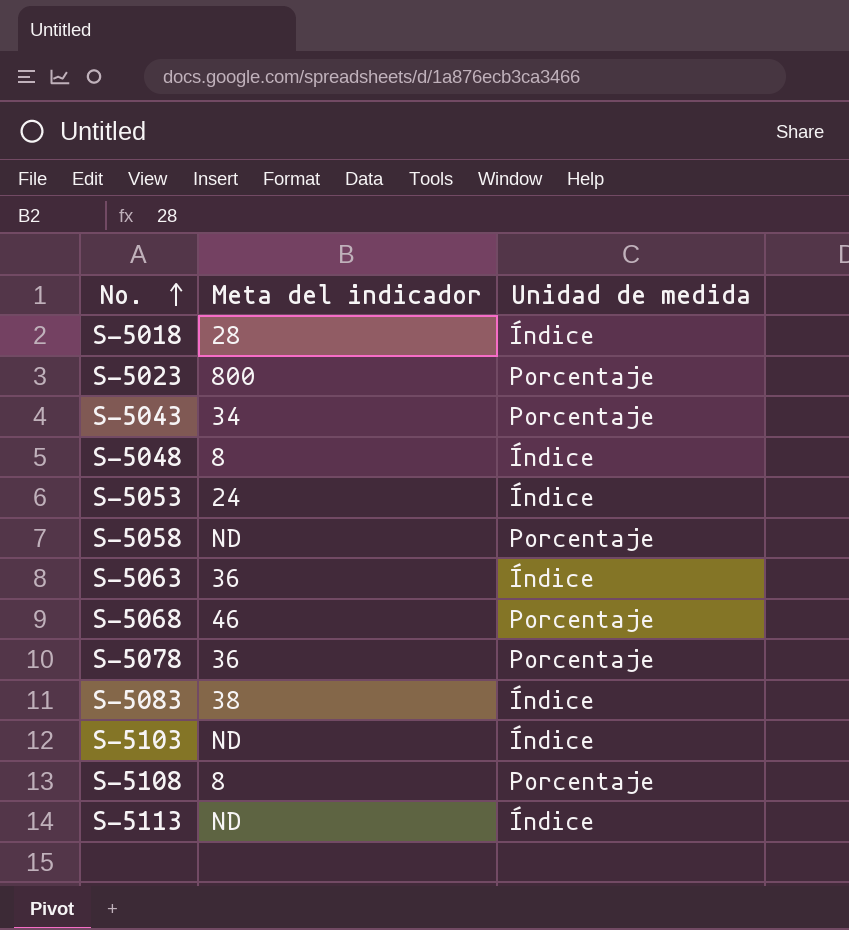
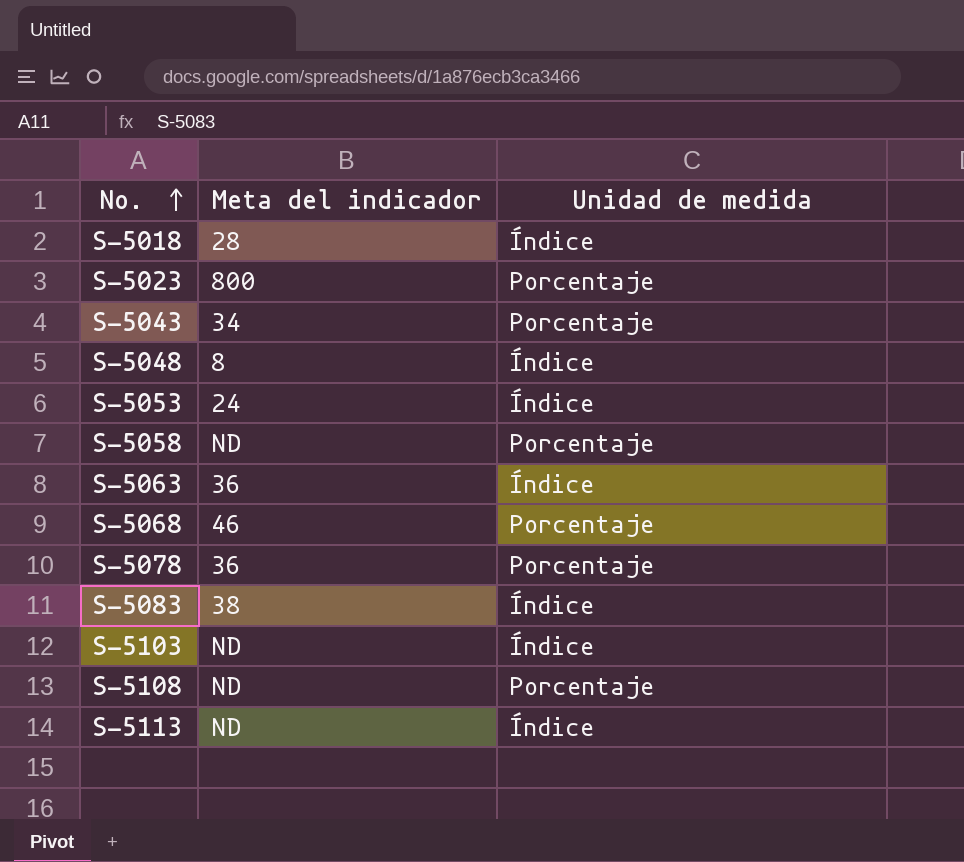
S-5108 | Meta del indicador: 8 -> ND

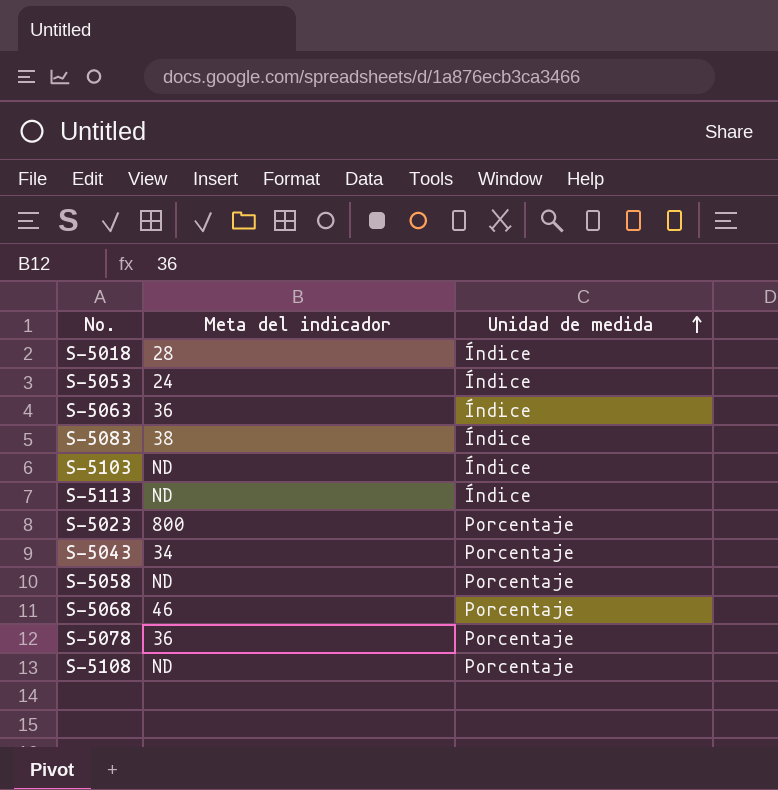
row order: No. ascending -> Unidad de medida ascending
row S-5048: 8 | Índice -> none

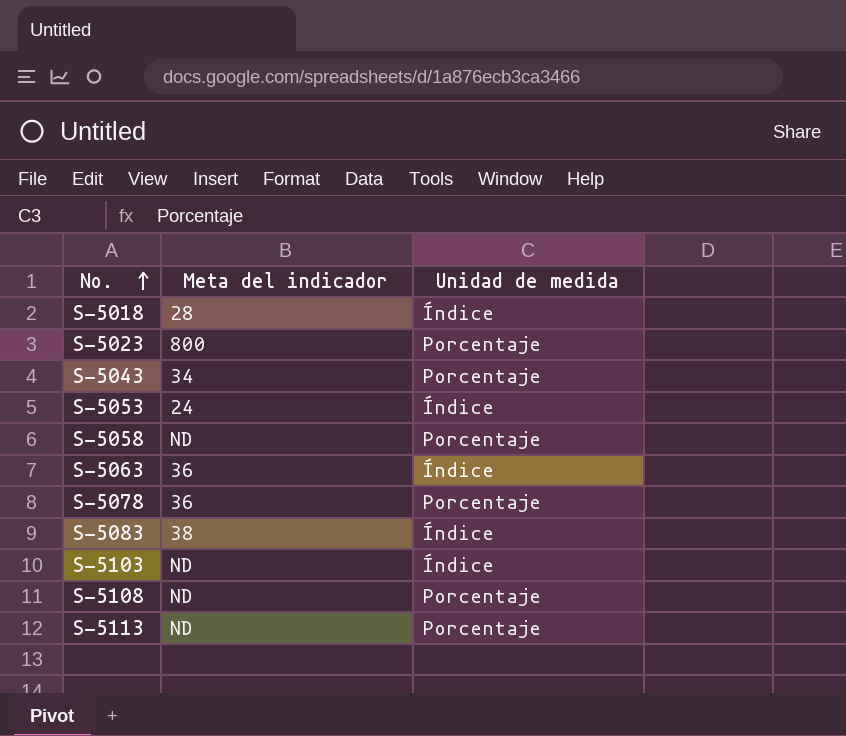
row order: Unidad de medida ascending -> No. ascending
row S-5068: 46 | Porcentaje -> none
S-5113 | Unidad de medida: Índice -> Porcentaje

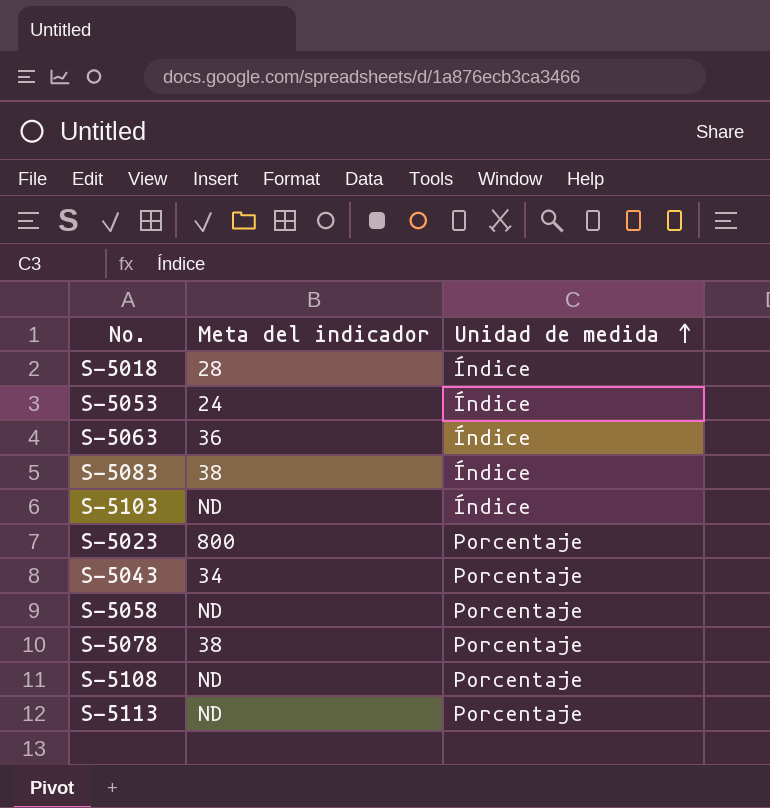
row order: No. ascending -> Unidad de medida ascending
S-5078 | Meta del indicador: 36 -> 38

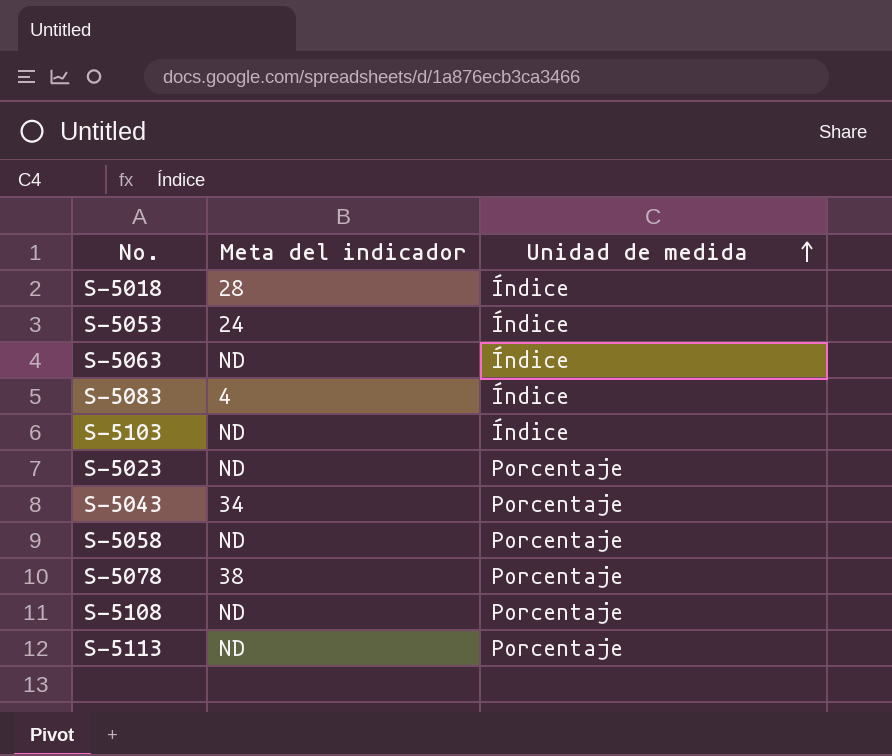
S-5063 | Meta del indicador: 36 -> ND
S-5083 | Meta del indicador: 38 -> 4
S-5023 | Meta del indicador: 800 -> ND

